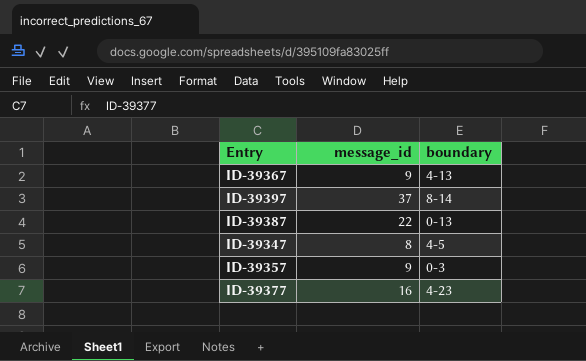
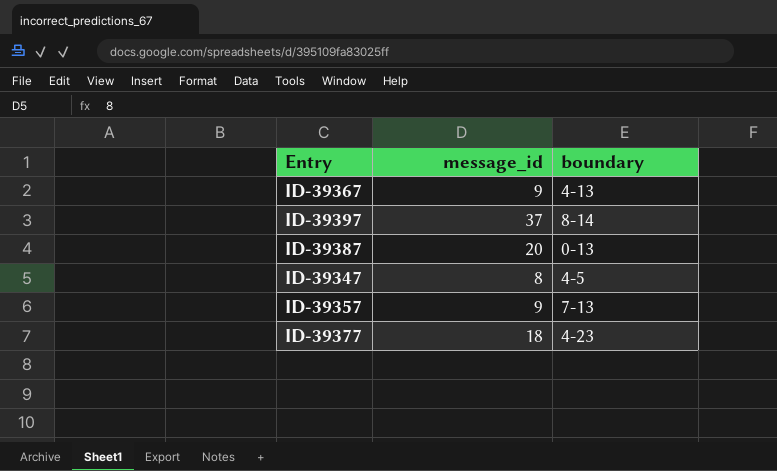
ID-39387 | message_id: 22 -> 20
ID-39357 | boundary: 0-3 -> 7-13
ID-39377 | message_id: 16 -> 18

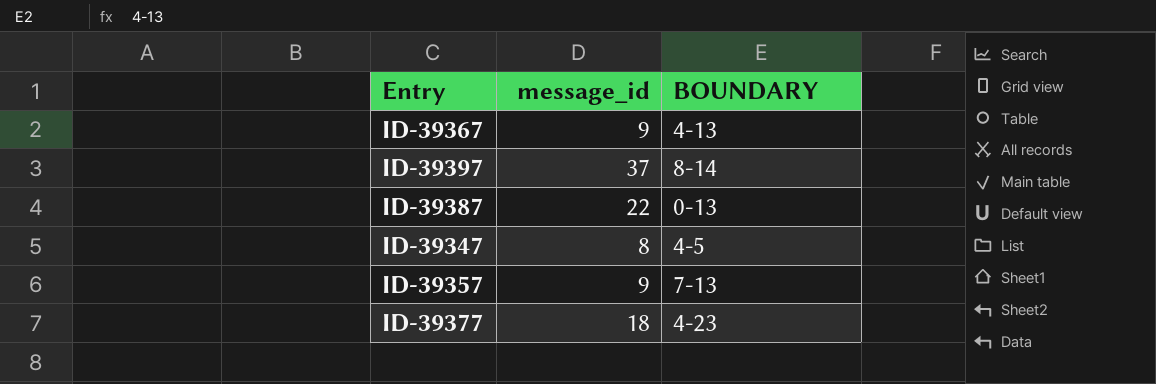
column name: boundary -> BOUNDARY
ID-39387 | message_id: 20 -> 22

